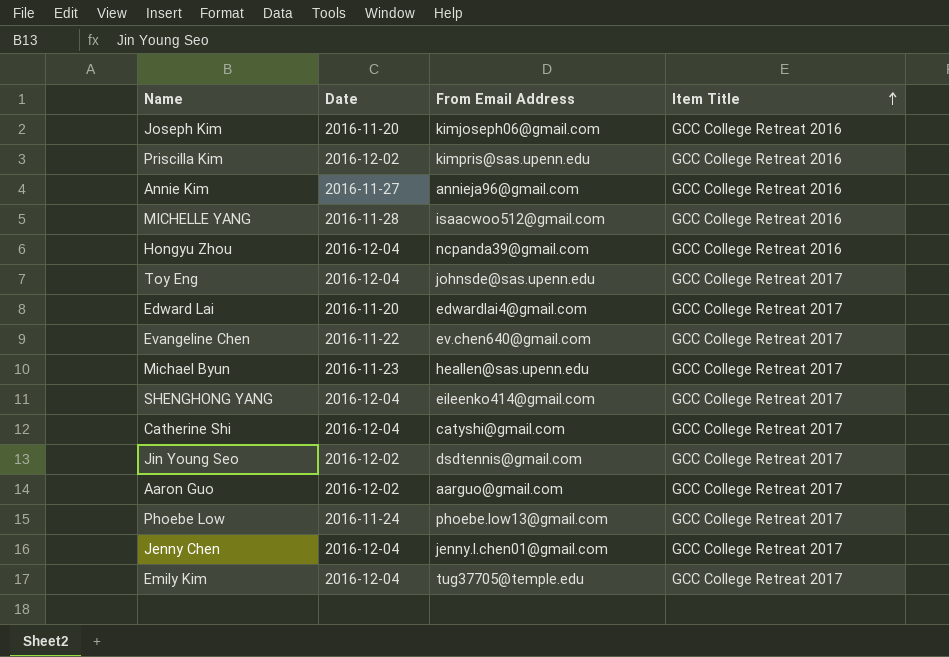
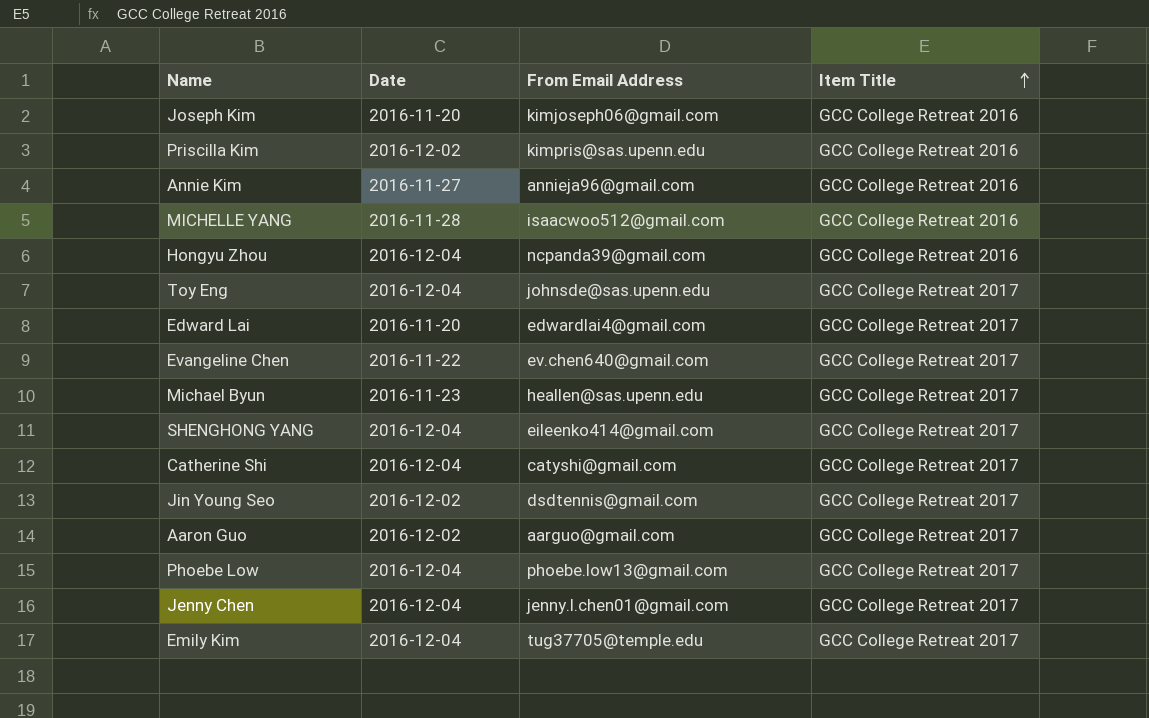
Phoebe Low | Date: 2016-11-24 -> 2016-12-04

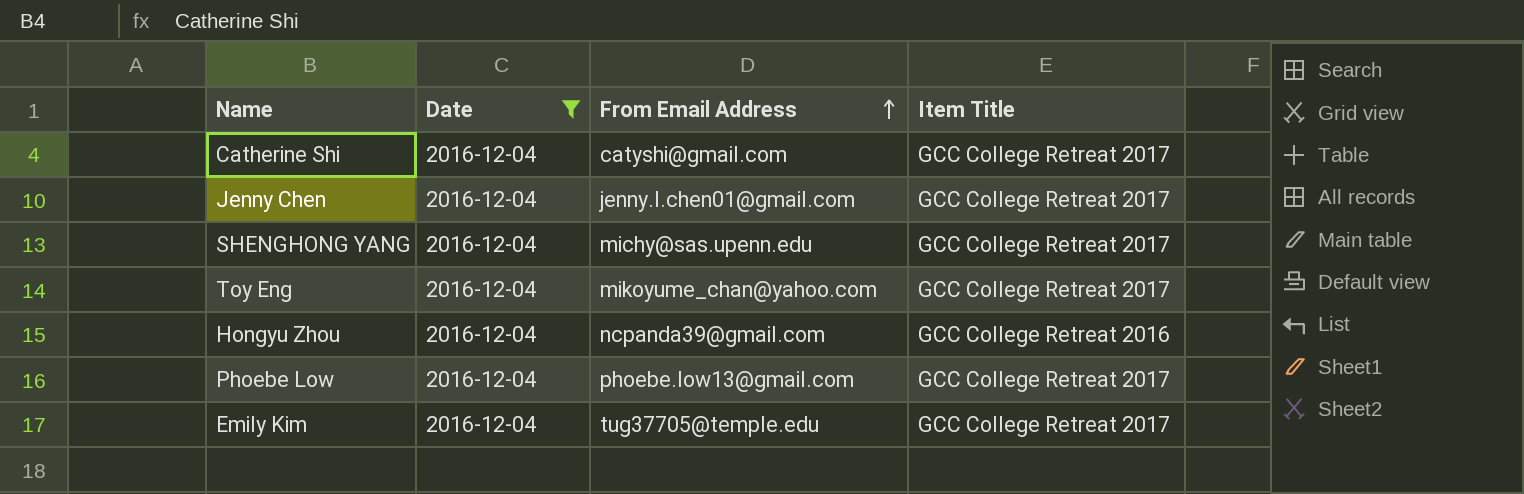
filter: none -> Date = 2016-12-04
row order: Item Title ascending -> From Email Address ascending
SHENGHONG YANG | From Email Address: eileenko414@gmail.com -> michy@sas.upenn.edu
Toy Eng | From Email Address: johnsde@sas.upenn.edu -> mikoyume_chan@yahoo.com

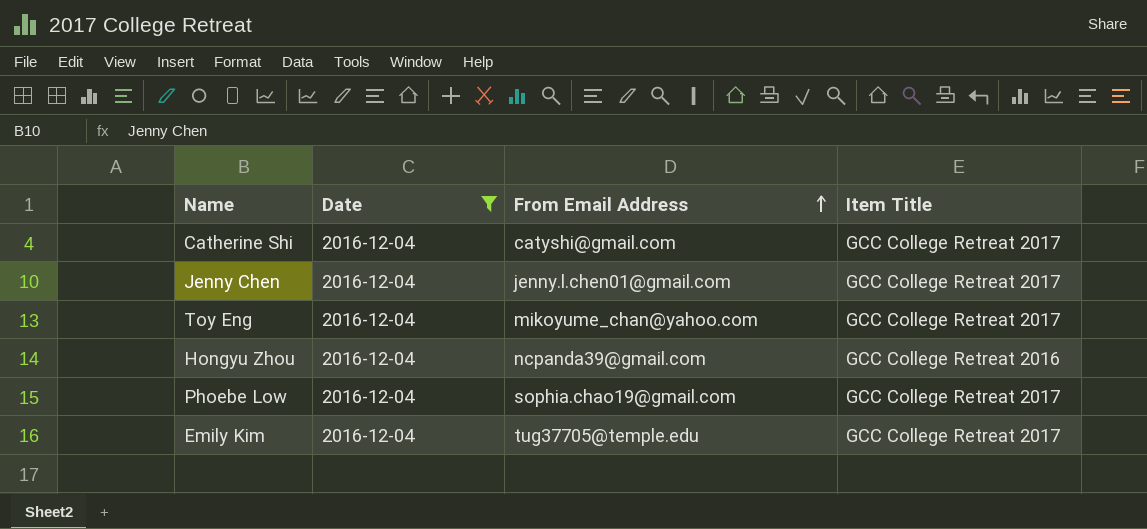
row SHENGHONG YANG: 2016-12-04 | michy@sas.upenn.edu | GCC College Retreat 2017 -> none
Phoebe Low | From Email Address: phoebe.low13@gmail.com -> sophia.chao19@gmail.com

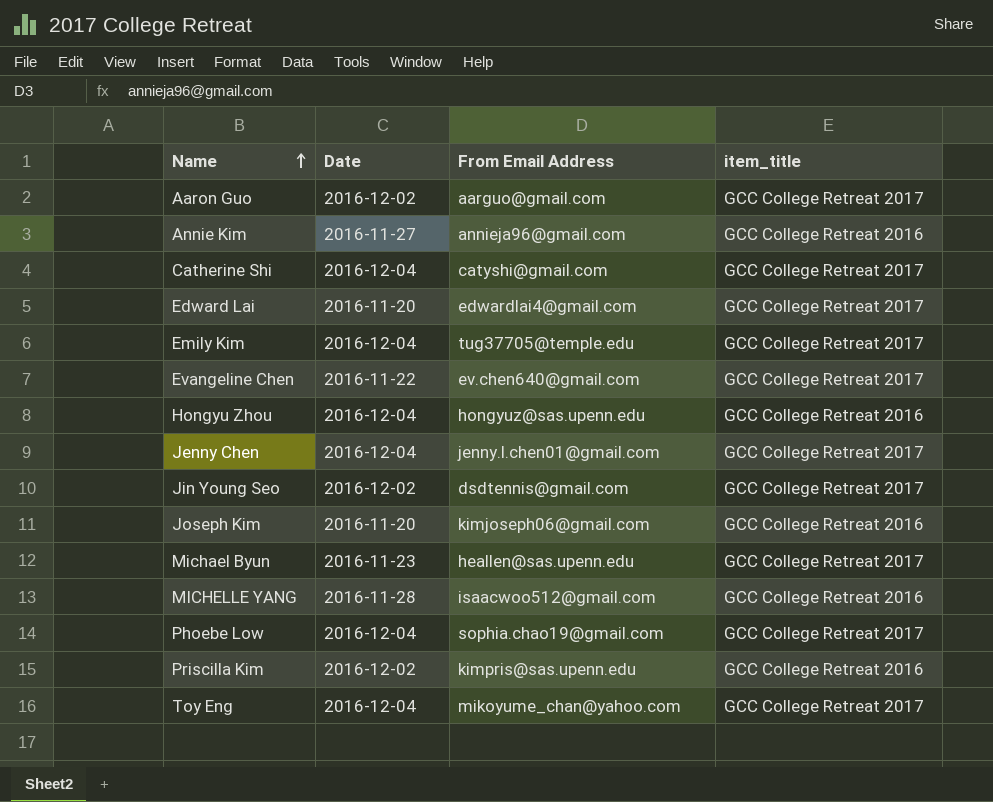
filter: Date = 2016-12-04 -> none
row order: From Email Address ascending -> Name ascending
column name: Item Title -> item_title
Hongyu Zhou | From Email Address: ncpanda39@gmail.com -> hongyuz@sas.upenn.edu

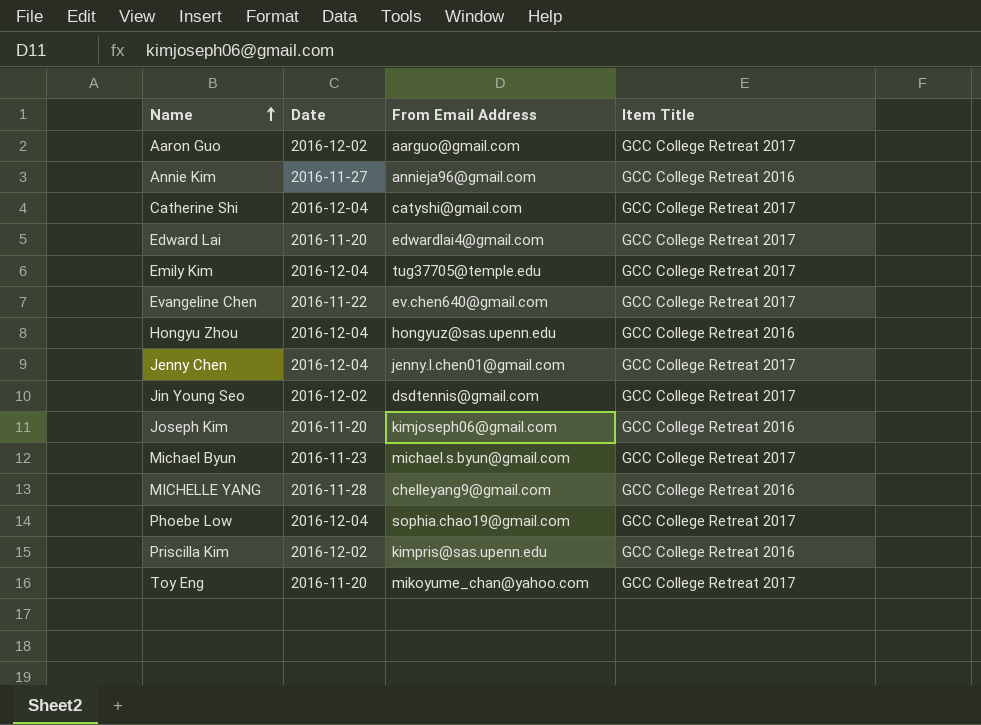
column name: item_title -> Item Title
Michael Byun | From Email Address: heallen@sas.upenn.edu -> michael.s.byun@gmail.com
MICHELLE YANG | From Email Address: isaacwoo512@gmail.com -> chelleyang9@gmail.com
Toy Eng | Date: 2016-12-04 -> 2016-11-20

